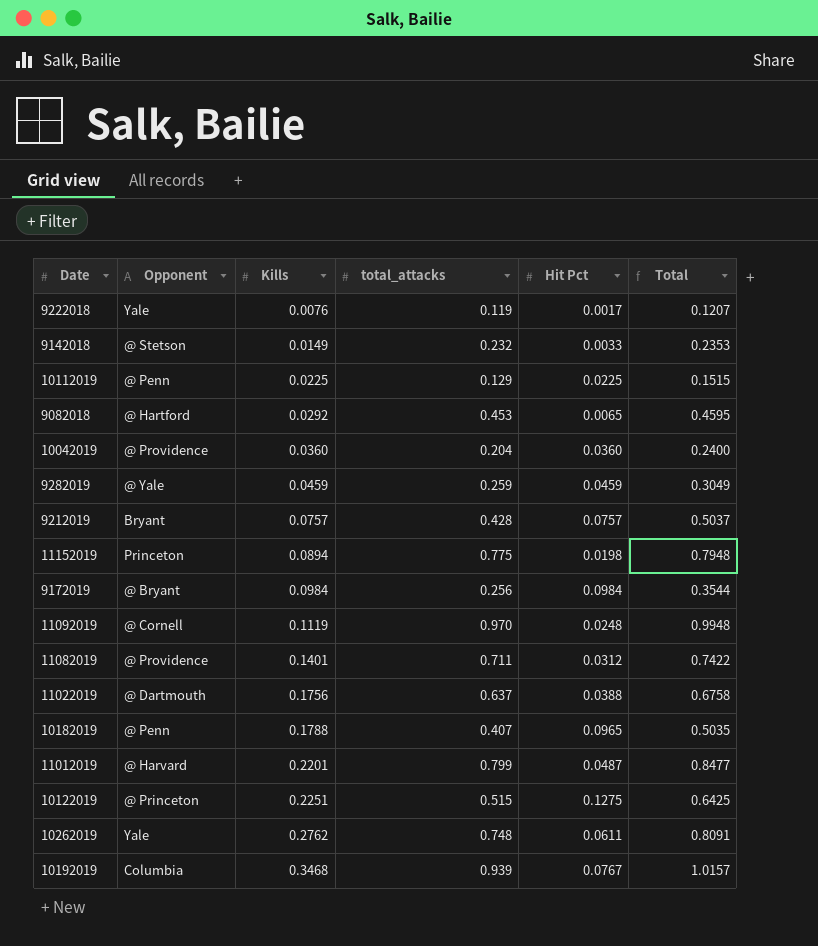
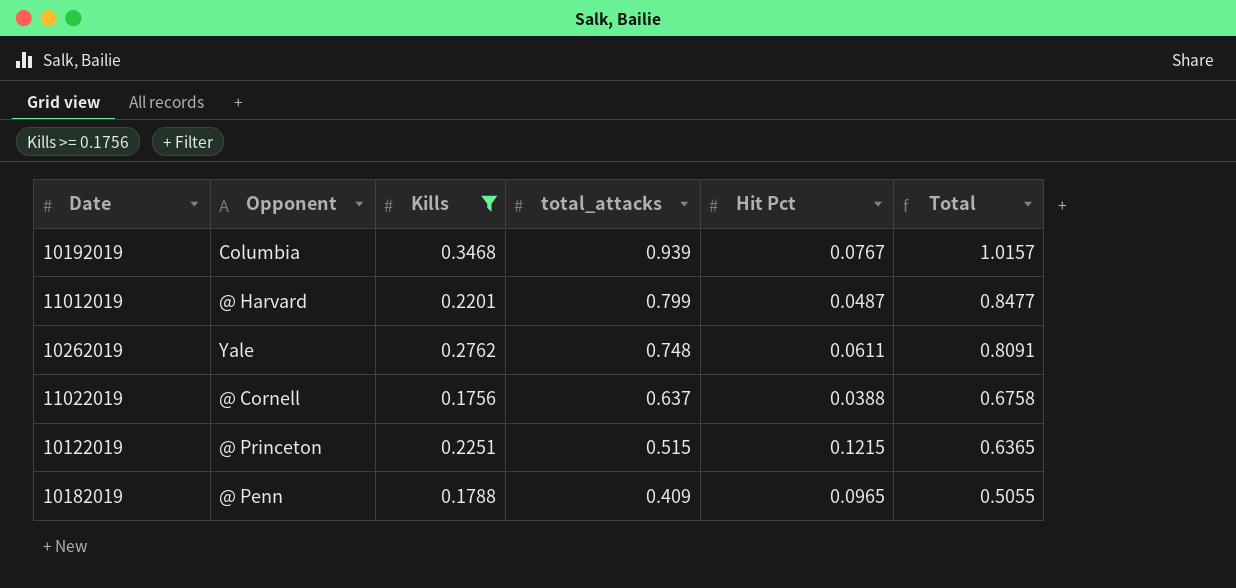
filter: none -> Kills >= 0.1756
row order: Kills ascending -> total_attacks descending
11022019 | Opponent: @ Dartmouth -> @ Cornell
10122019 | Hit Pct: 0.1275 -> 0.1215
10122019 | Total: 0.6425 -> 0.6365
10182019 | total_attacks: 0.407 -> 0.409
10182019 | Total: 0.5035 -> 0.5055

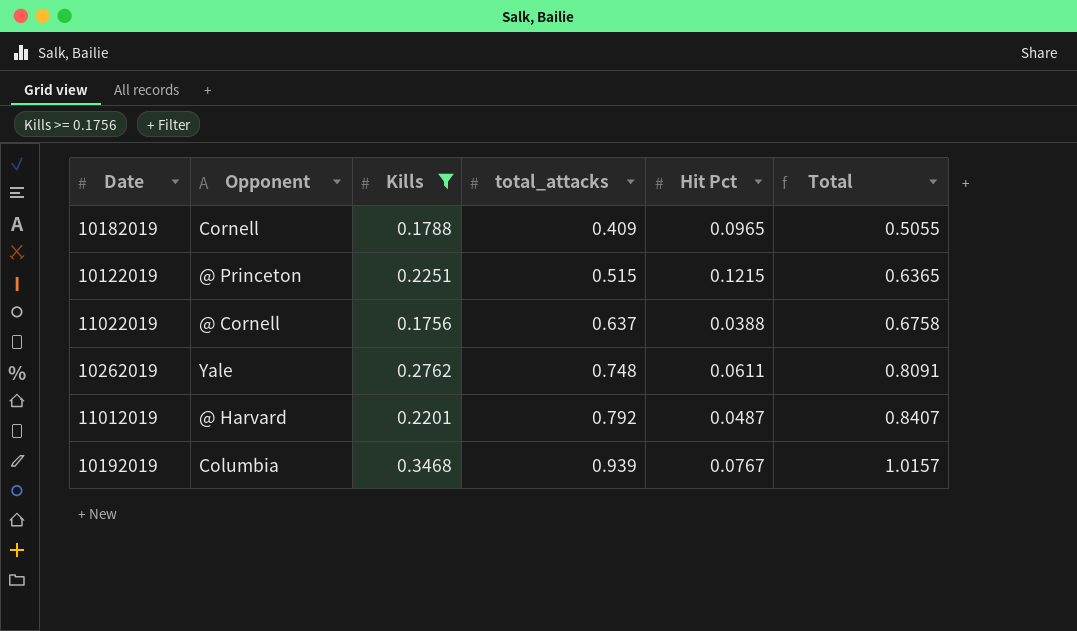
row order: total_attacks descending -> total_attacks ascending
10182019 | Opponent: @ Penn -> Cornell
11012019 | total_attacks: 0.799 -> 0.792
11012019 | Total: 0.8477 -> 0.8407

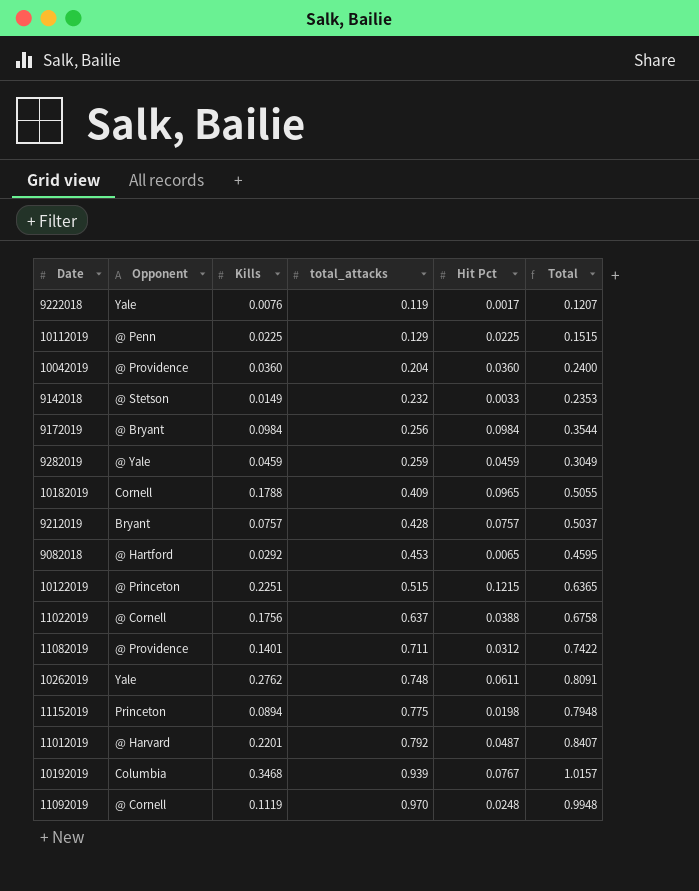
filter: Kills >= 0.1756 -> none

